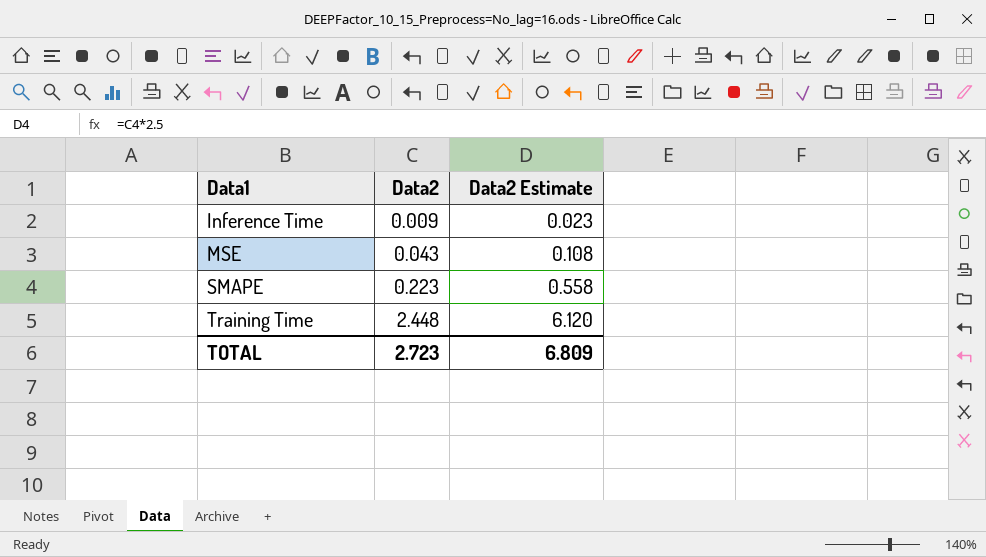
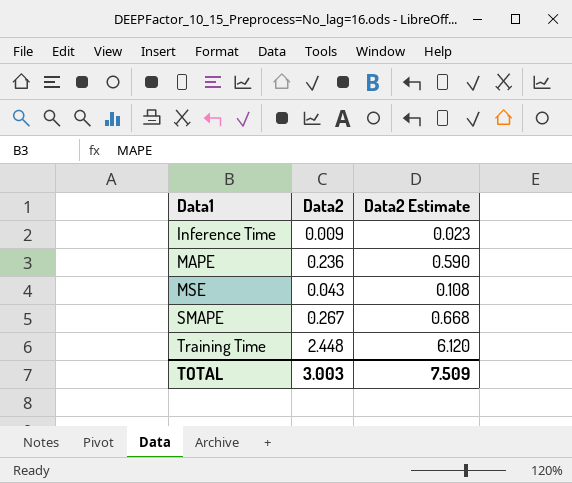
row MAPE: none -> 0.236 | 0.590
SMAPE | Data2: 0.223 -> 0.267
SMAPE | Data2 Estimate: 0.558 -> 0.668
TOTAL | Data2: 2.723 -> 3.003
TOTAL | Data2 Estimate: 6.809 -> 7.509

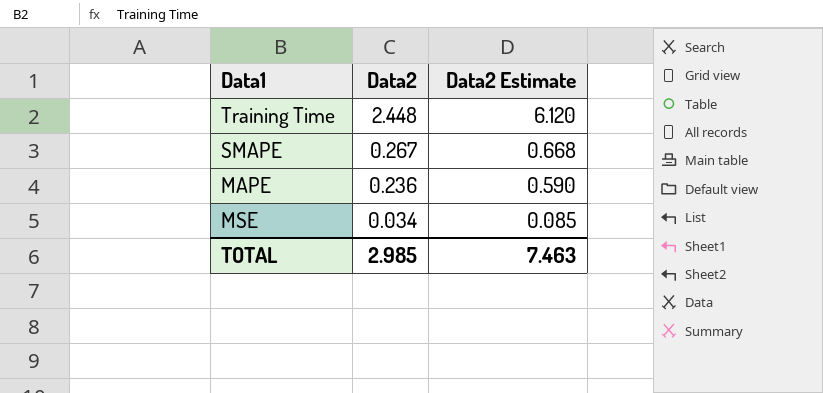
row order: Data1 ascending -> Data2 descending
row Inference Time: 0.009 | 0.023 -> none
MSE | Data2: 0.043 -> 0.034
MSE | Data2 Estimate: 0.108 -> 0.085
TOTAL | Data2: 3.003 -> 2.985
TOTAL | Data2 Estimate: 7.509 -> 7.463

